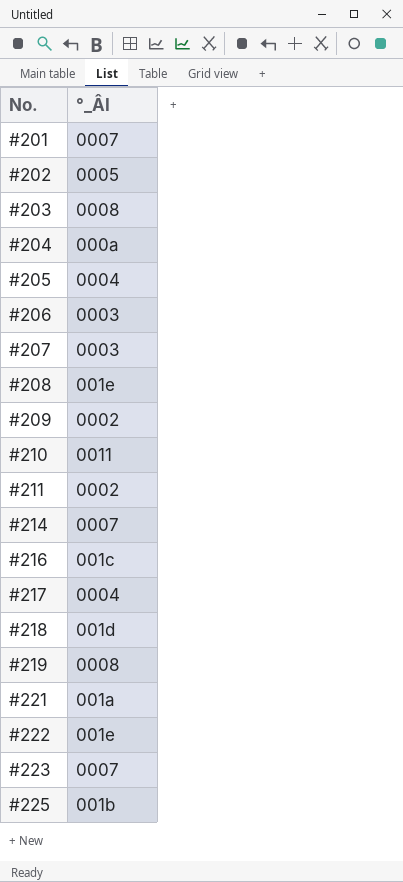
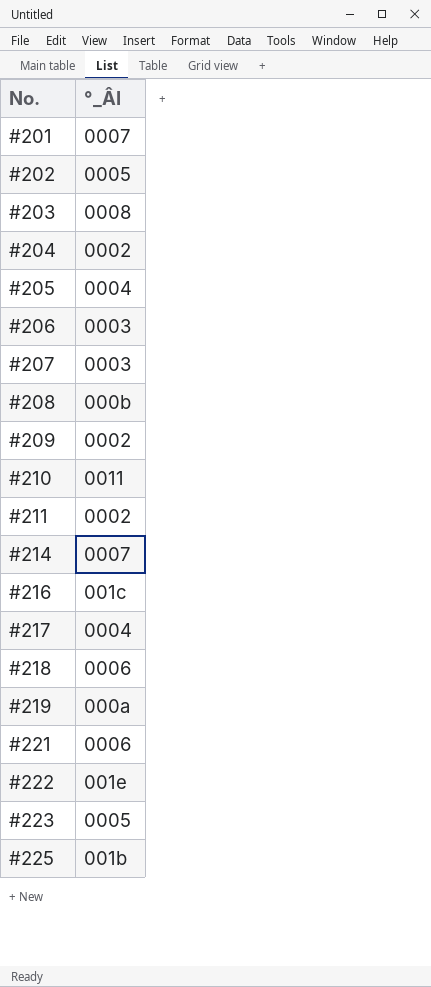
#204 | °_ÂI: 000a -> 0002
#208 | °_ÂI: 001e -> 000b
#218 | °_ÂI: 001d -> 0006
#219 | °_ÂI: 0008 -> 000a
#221 | °_ÂI: 001a -> 0006
#223 | °_ÂI: 0007 -> 0005

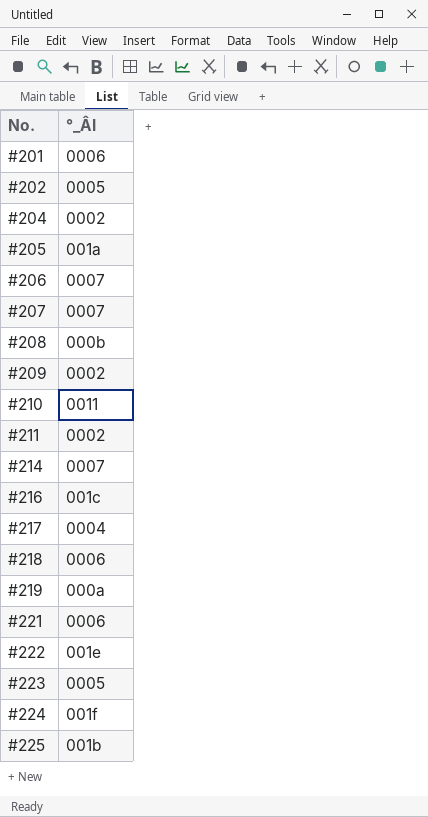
row #203: 0008 -> none
#201 | °_ÂI: 0007 -> 0006
#205 | °_ÂI: 0004 -> 001a
#206 | °_ÂI: 0003 -> 0007
#207 | °_ÂI: 0003 -> 0007
row #224: none -> 001f

